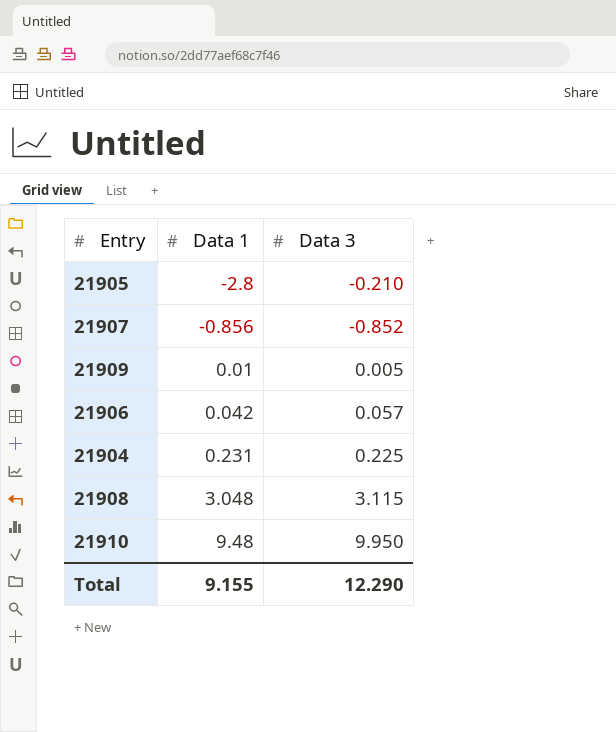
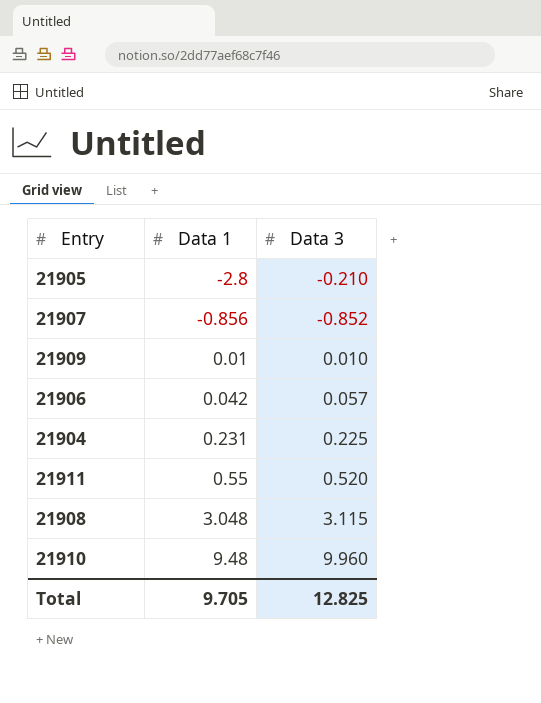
21909 | Data 3: 0.005 -> 0.010
row 21911: none -> 0.55 | 0.520
21910 | Data 3: 9.950 -> 9.960
Total | Data 1: 9.155 -> 9.705
Total | Data 3: 12.290 -> 12.825

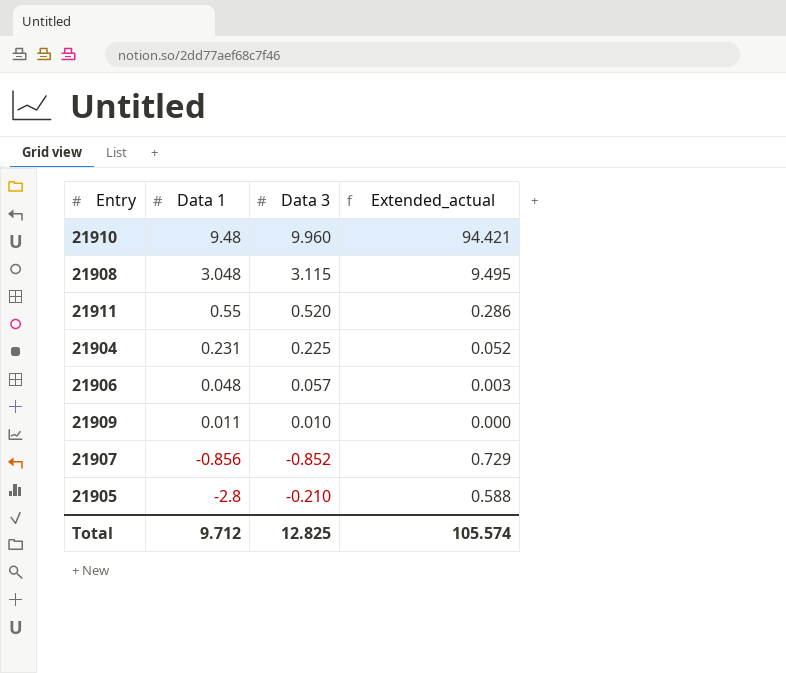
row order: Data 1 ascending -> Data 1 descending
column Extended_actual | formula: none -> [Data 1] * [Data 3]
21906 | Data 1: 0.042 -> 0.048
21909 | Data 1: 0.01 -> 0.011
Total | Data 1: 9.705 -> 9.712

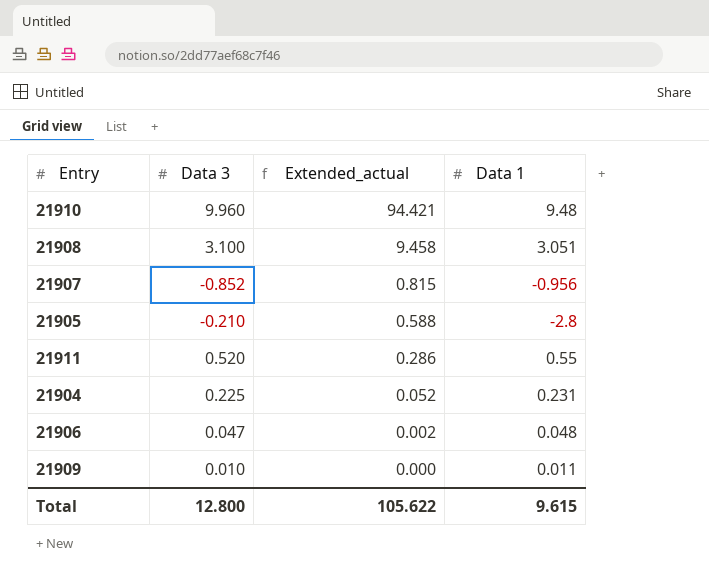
row order: Data 1 descending -> Extended_actual descending
column Data 1 | position: 2 -> 4
21908 | Data 3: 3.115 -> 3.100
21908 | Extended_actual: 9.495 -> 9.458
21908 | Data 1: 3.048 -> 3.051
21907 | Extended_actual: 0.729 -> 0.815
21907 | Data 1: -0.856 -> -0.956
21906 | Data 3: 0.057 -> 0.047
21906 | Extended_actual: 0.003 -> 0.002
Total | Data 3: 12.825 -> 12.800
Total | Extended_actual: 105.574 -> 105.622
Total | Data 1: 9.712 -> 9.615

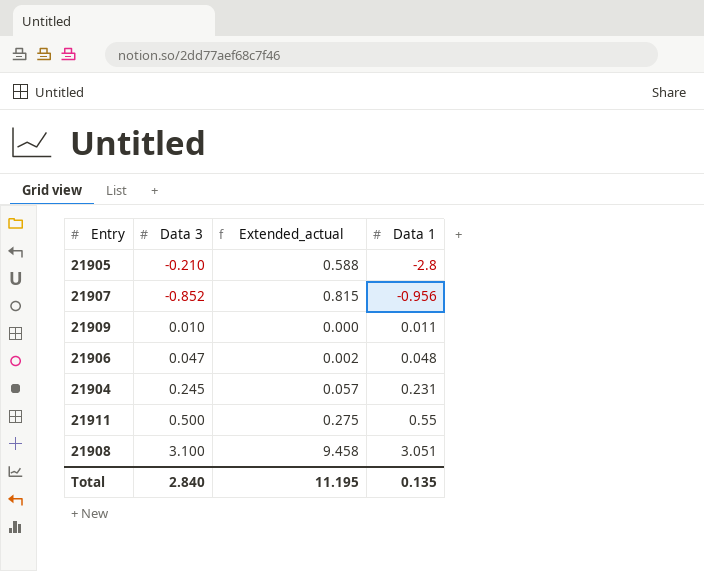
row order: Extended_actual descending -> Data 1 ascending
row 21910: 9.960 | 94.421 | 9.48 -> none
21904 | Data 3: 0.225 -> 0.245
21904 | Extended_actual: 0.052 -> 0.057
21911 | Data 3: 0.520 -> 0.500
21911 | Extended_actual: 0.286 -> 0.275
Total | Data 3: 12.800 -> 2.840
Total | Extended_actual: 105.622 -> 11.195
Total | Data 1: 9.615 -> 0.135

